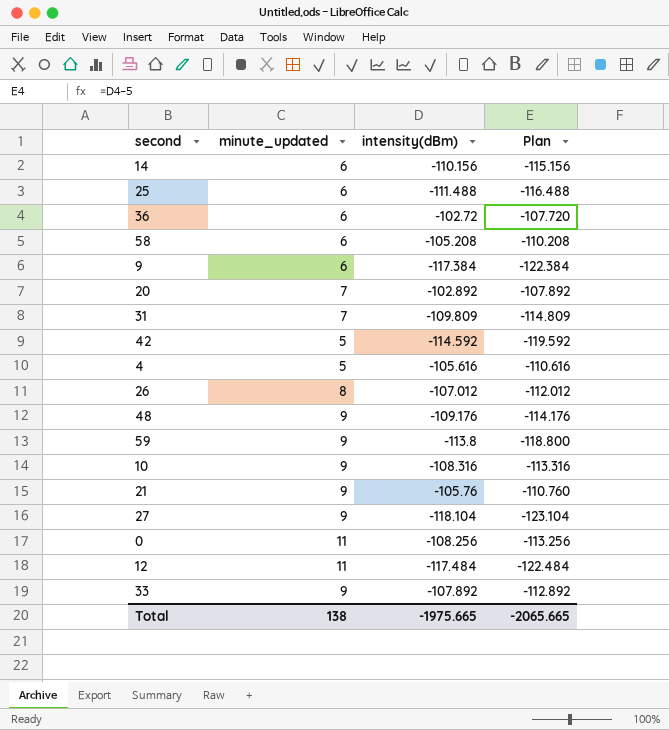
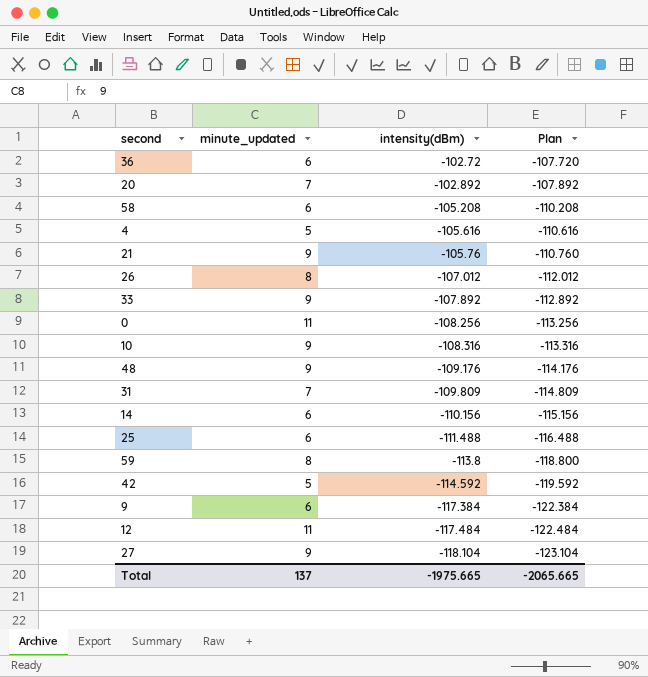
row order: none -> intensity(dBm) descending
59 | minute_updated: 9 -> 8
Total | minute_updated: 138 -> 137

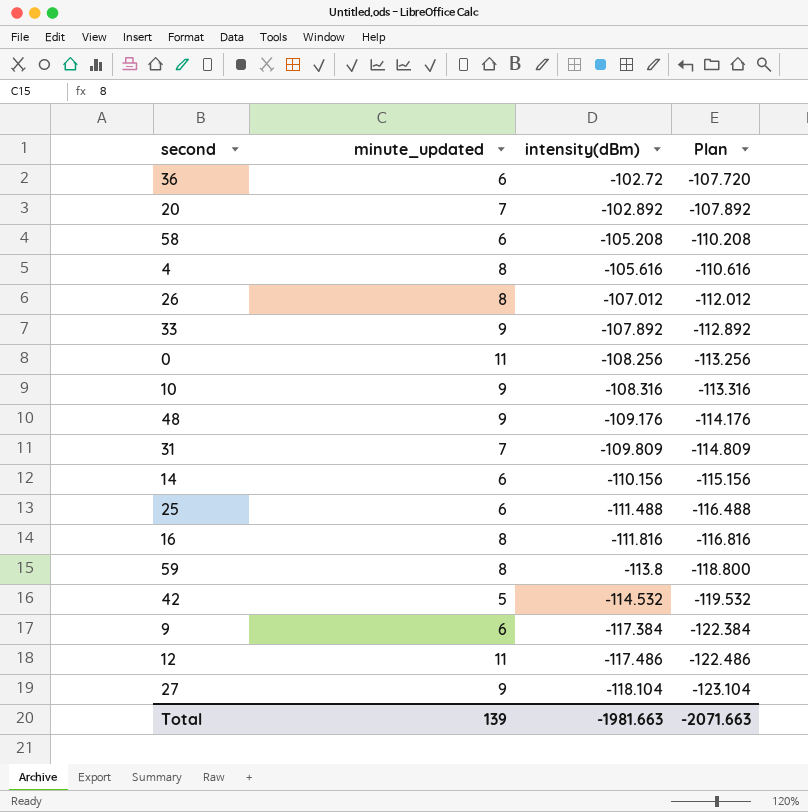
row 21: 9 | -105.76 | -110.760 -> none
4 | minute_updated: 5 -> 8
row 16: none -> 8 | -111.816 | -116.816
42 | intensity(dBm): -114.592 -> -114.532
42 | Plan: -119.592 -> -119.532
12 | intensity(dBm): -117.484 -> -117.486
12 | Plan: -122.484 -> -122.486
Total | minute_updated: 137 -> 139
Total | intensity(dBm): -1975.665 -> -1981.663
Total | Plan: -2065.665 -> -2071.663

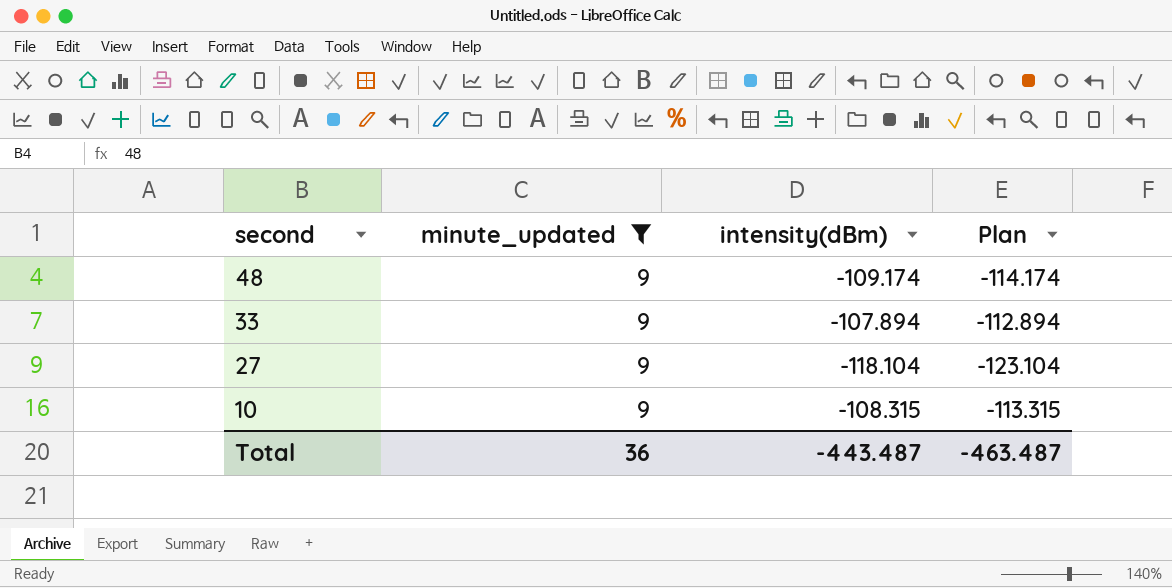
filter: none -> minute_updated = 9
row order: intensity(dBm) descending -> second descending
48 | intensity(dBm): -109.176 -> -109.174
48 | Plan: -114.176 -> -114.174
33 | intensity(dBm): -107.892 -> -107.894
33 | Plan: -112.892 -> -112.894
10 | intensity(dBm): -108.316 -> -108.315
10 | Plan: -113.316 -> -113.315
Total | minute_updated: 139 -> 36
Total | intensity(dBm): -1981.663 -> -443.487
Total | Plan: -2071.663 -> -463.487

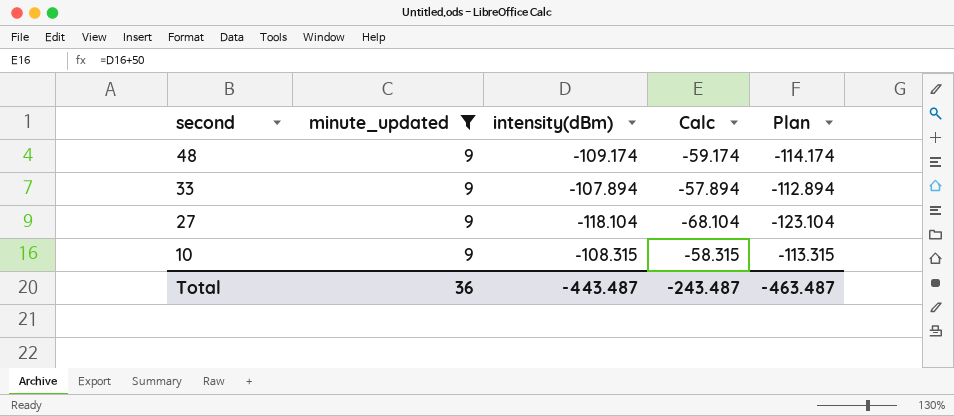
column Calc | formula: none -> [intensity(dBm)] + 50

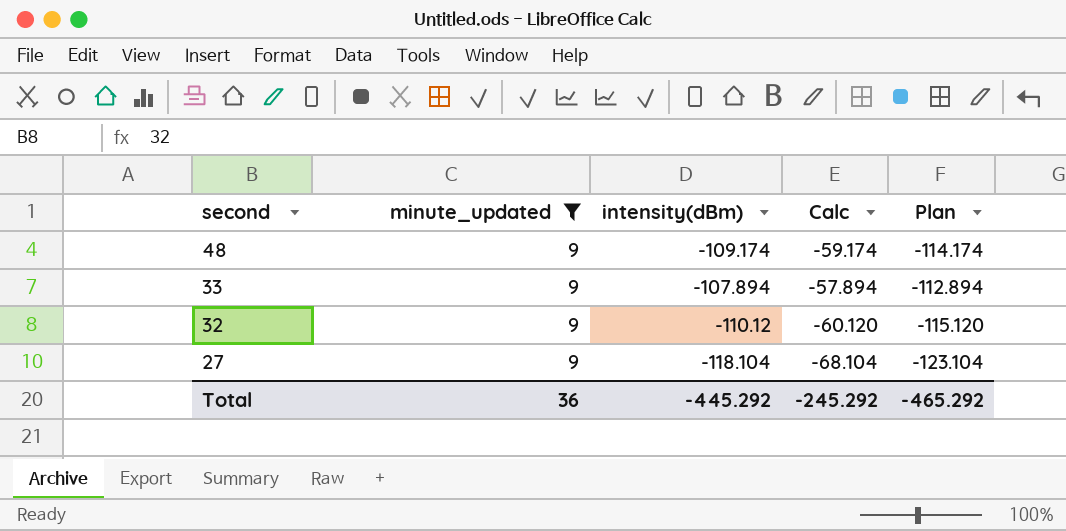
row 10: 9 | -108.315 | -58.315 | -113.315 -> none
row 32: none -> 9 | -110.12 | -60.120 | -115.120
Total | intensity(dBm): -443.487 -> -445.292
Total | Calc: -243.487 -> -245.292
Total | Plan: -463.487 -> -465.292

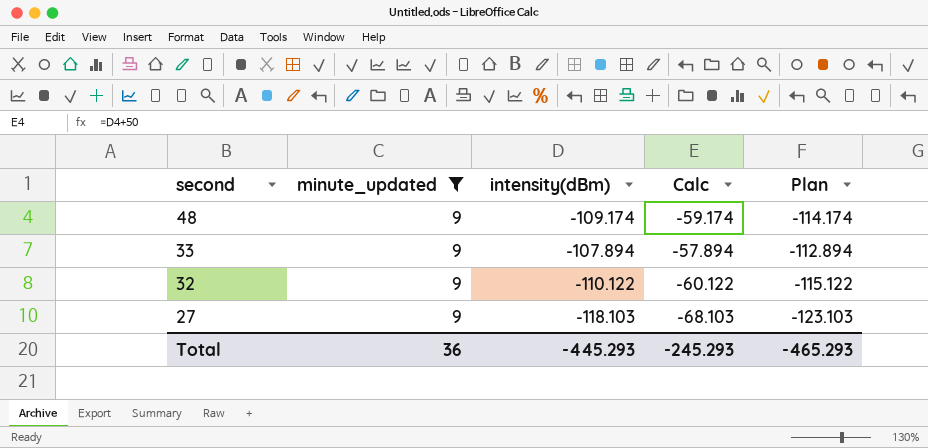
32 | intensity(dBm): -110.12 -> -110.122
32 | Calc: -60.120 -> -60.122
32 | Plan: -115.120 -> -115.122
27 | intensity(dBm): -118.104 -> -118.103
27 | Calc: -68.104 -> -68.103
27 | Plan: -123.104 -> -123.103
Total | intensity(dBm): -445.292 -> -445.293
Total | Calc: -245.292 -> -245.293
Total | Plan: -465.292 -> -465.293

